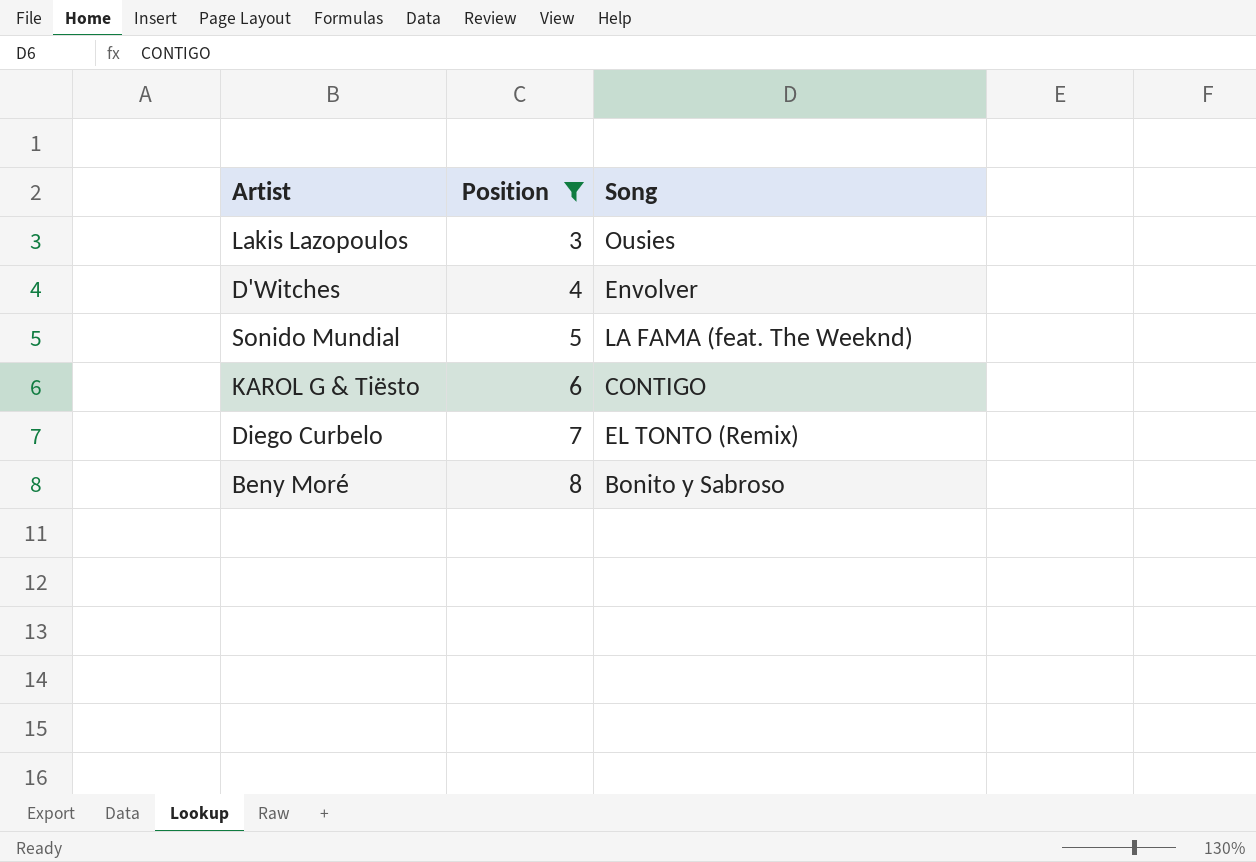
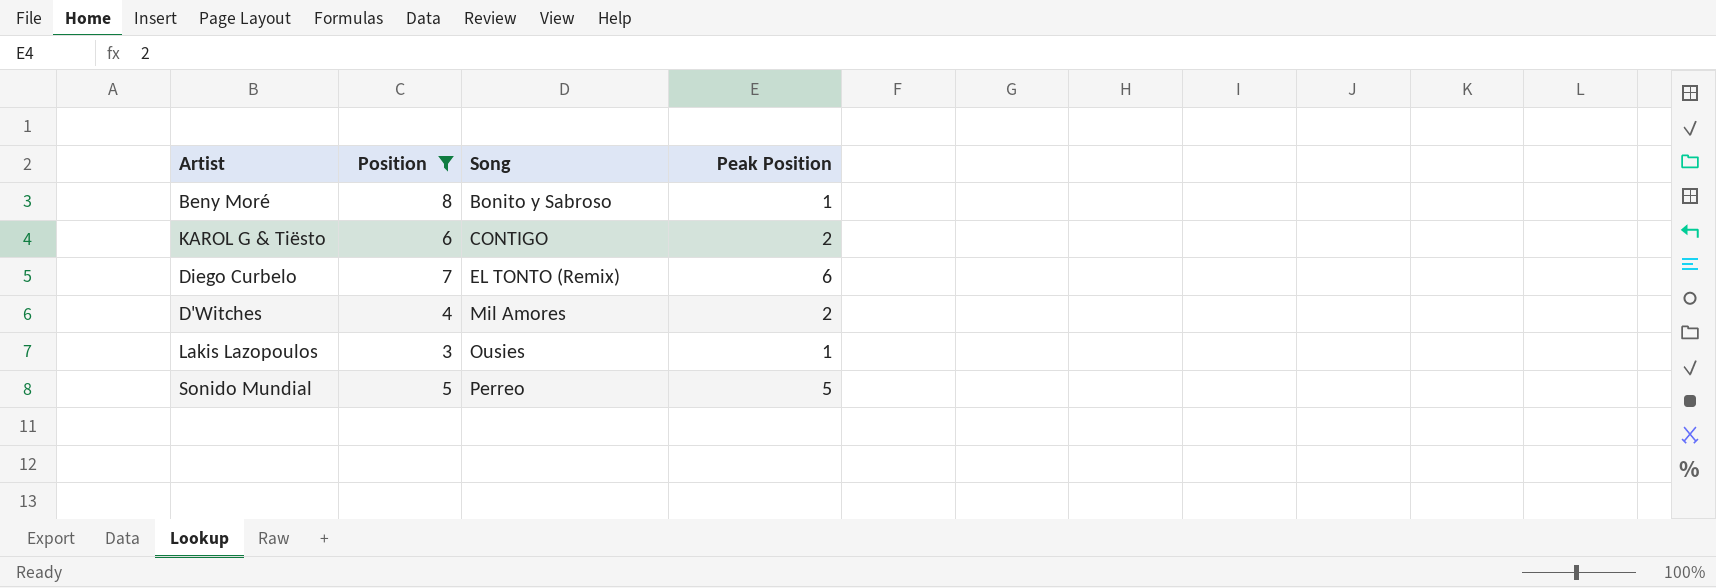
row order: Position ascending -> Song ascending
column Peak Position | position: none -> 4
D'Witches | Song: Envolver -> Mil Amores
Sonido Mundial | Song: LA FAMA (feat. The Weeknd) -> Perreo

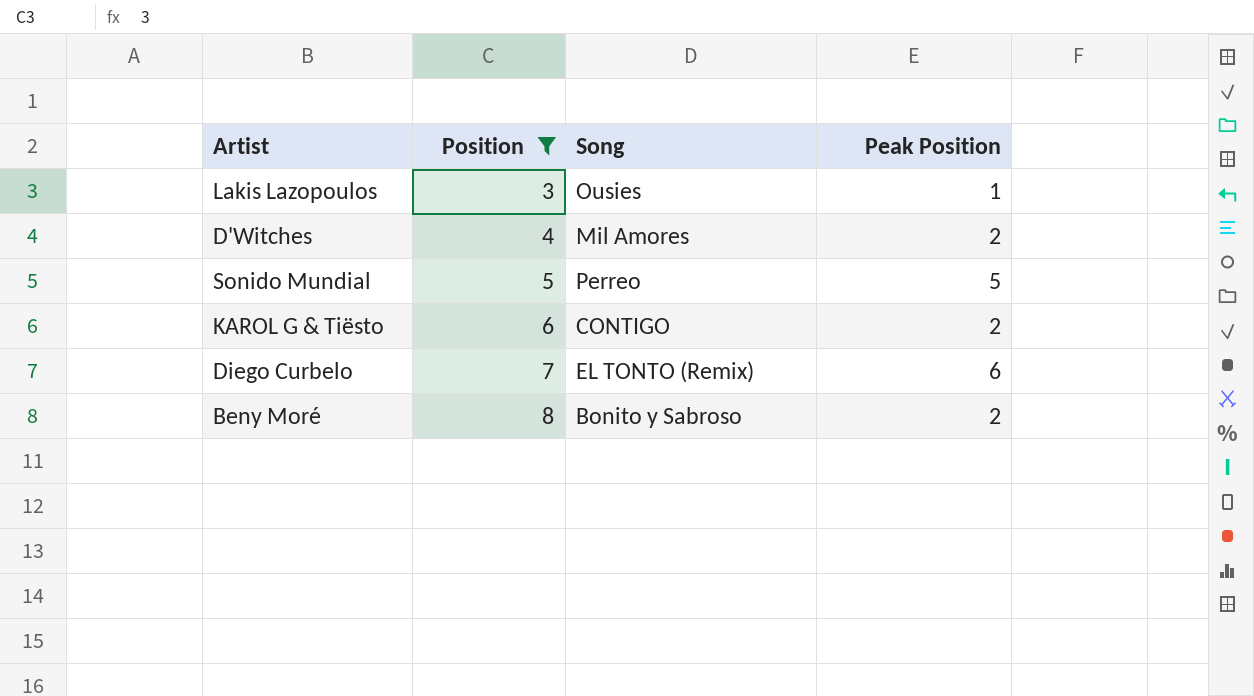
row order: Song ascending -> Position ascending
Beny Moré | Peak Position: 1 -> 2

